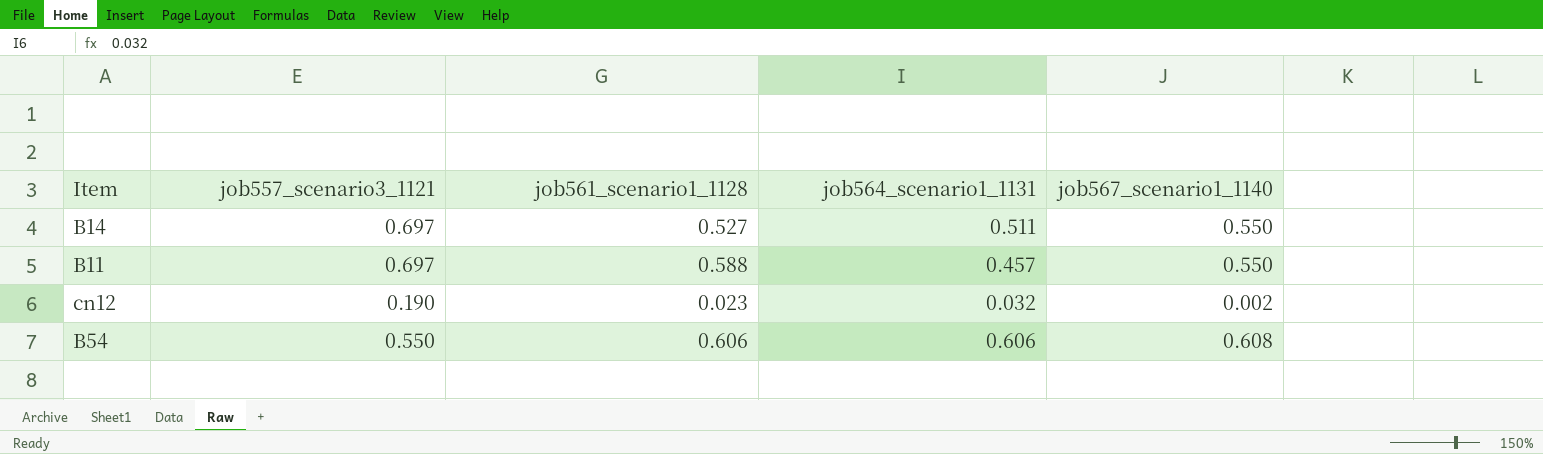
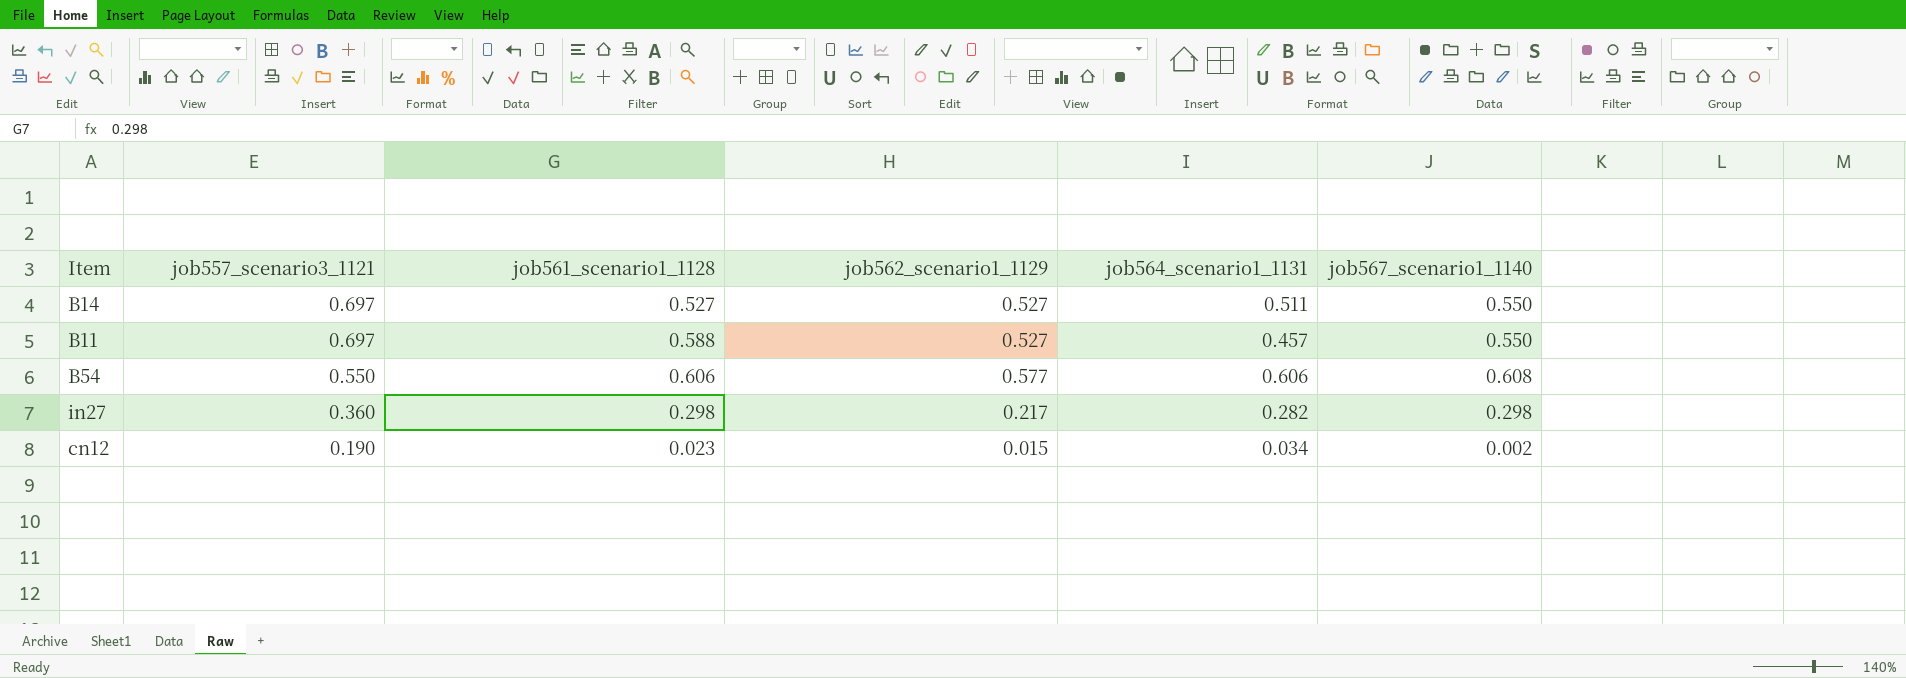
row order: none -> job557_scenario3_1121 descending
column job562_scenario1_1129 | position: none -> 4
row in27: none -> 0.360 | 0.298 | 0.217 | 0.282 | 0.298
cn12 | job564_scenario1_1131: 0.032 -> 0.034

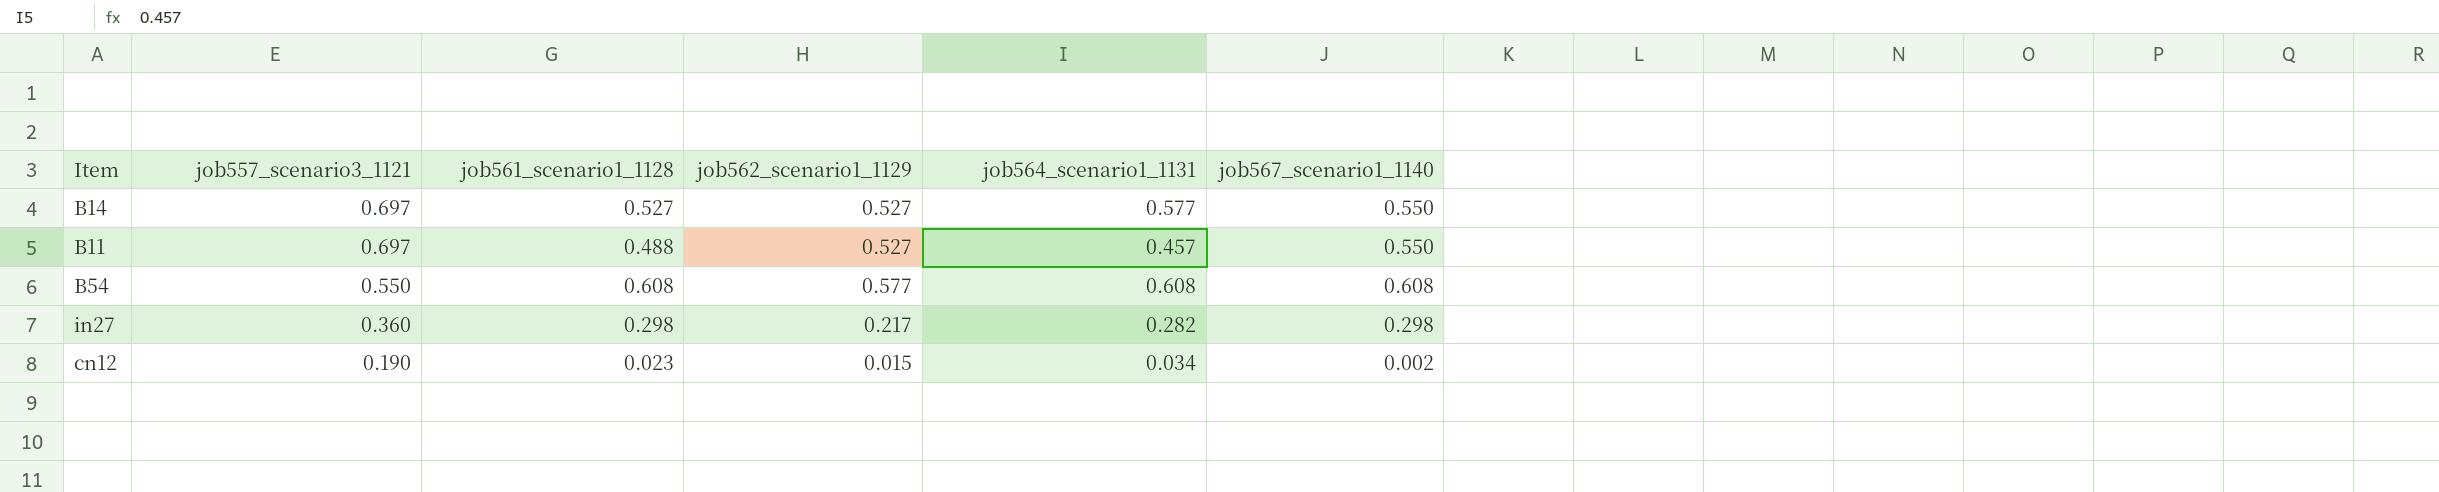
B14 | job564_scenario1_1131: 0.511 -> 0.577
B11 | job561_scenario1_1128: 0.588 -> 0.488
B54 | job561_scenario1_1128: 0.606 -> 0.608
B54 | job564_scenario1_1131: 0.606 -> 0.608

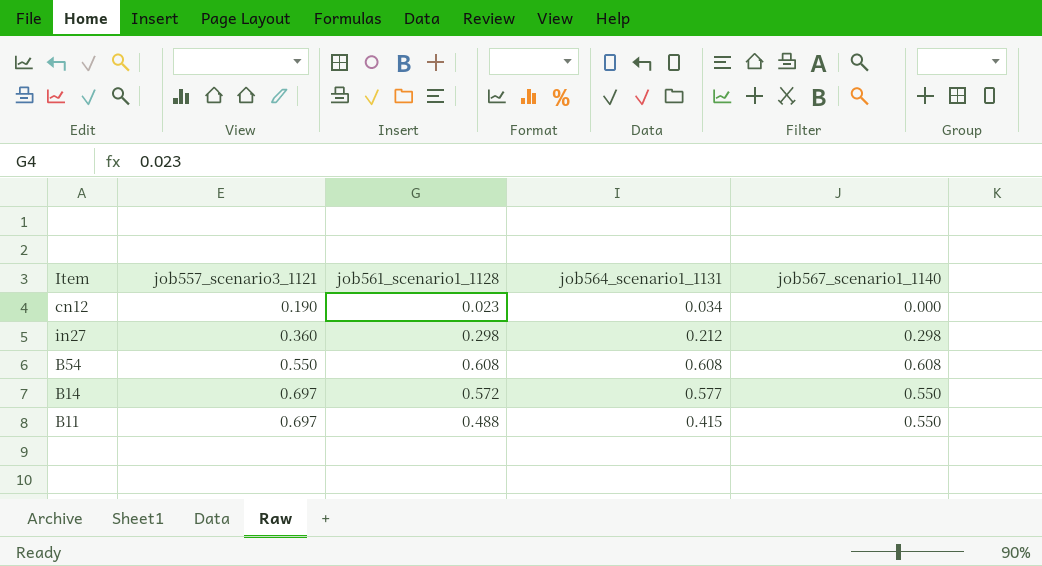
row order: job557_scenario3_1121 descending -> job557_scenario3_1121 ascending
column job562_scenario1_1129 | position: 4 -> none
cn12 | job567_scenario1_1140: 0.002 -> 0.000
in27 | job564_scenario1_1131: 0.282 -> 0.212
B14 | job561_scenario1_1128: 0.527 -> 0.572
B11 | job564_scenario1_1131: 0.457 -> 0.415

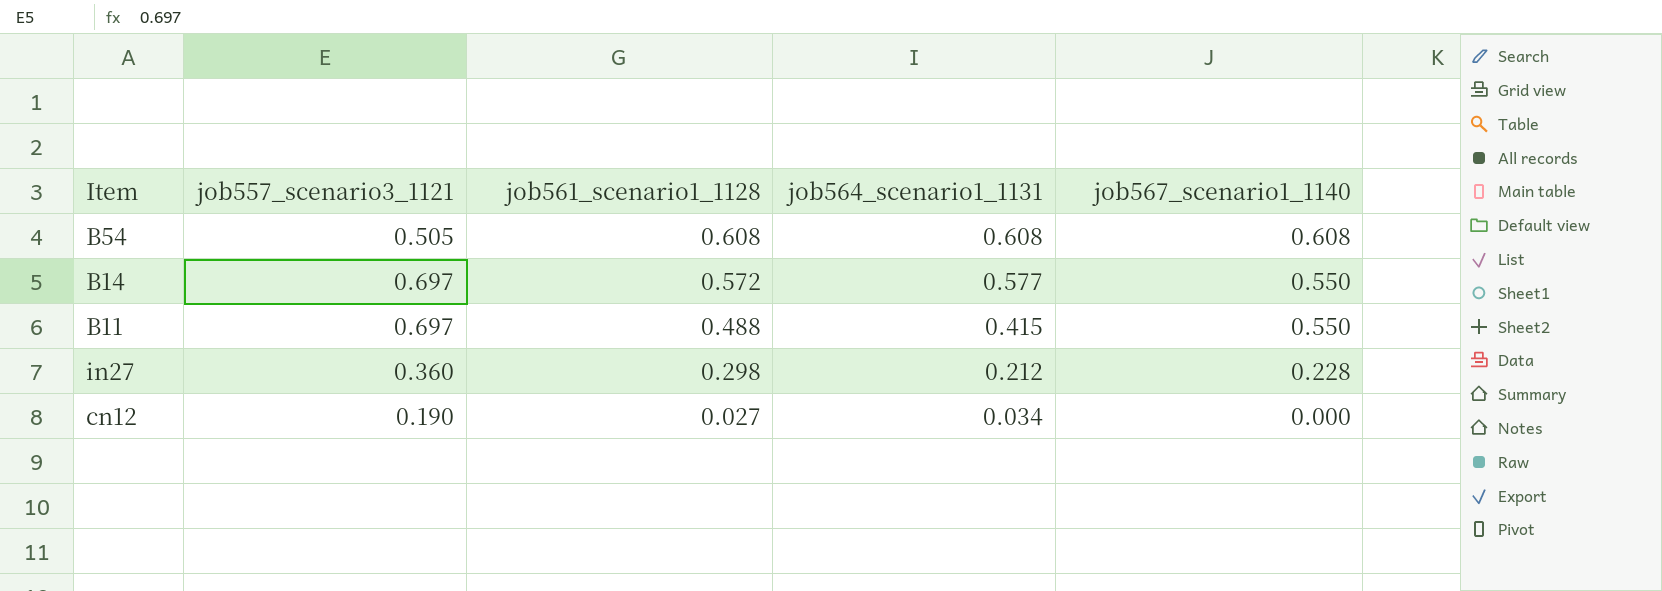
row order: job557_scenario3_1121 ascending -> job561_scenario1_1128 descending
B54 | job557_scenario3_1121: 0.550 -> 0.505
in27 | job567_scenario1_1140: 0.298 -> 0.228
cn12 | job561_scenario1_1128: 0.023 -> 0.027

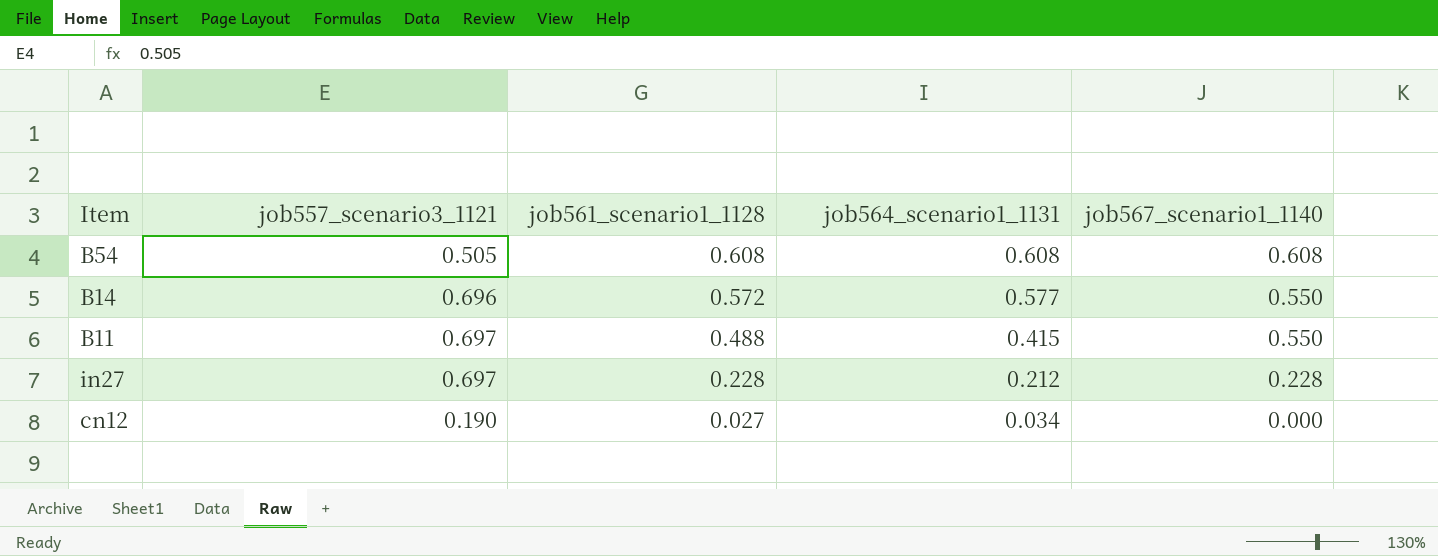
B14 | job557_scenario3_1121: 0.697 -> 0.696
in27 | job557_scenario3_1121: 0.360 -> 0.697
in27 | job561_scenario1_1128: 0.298 -> 0.228

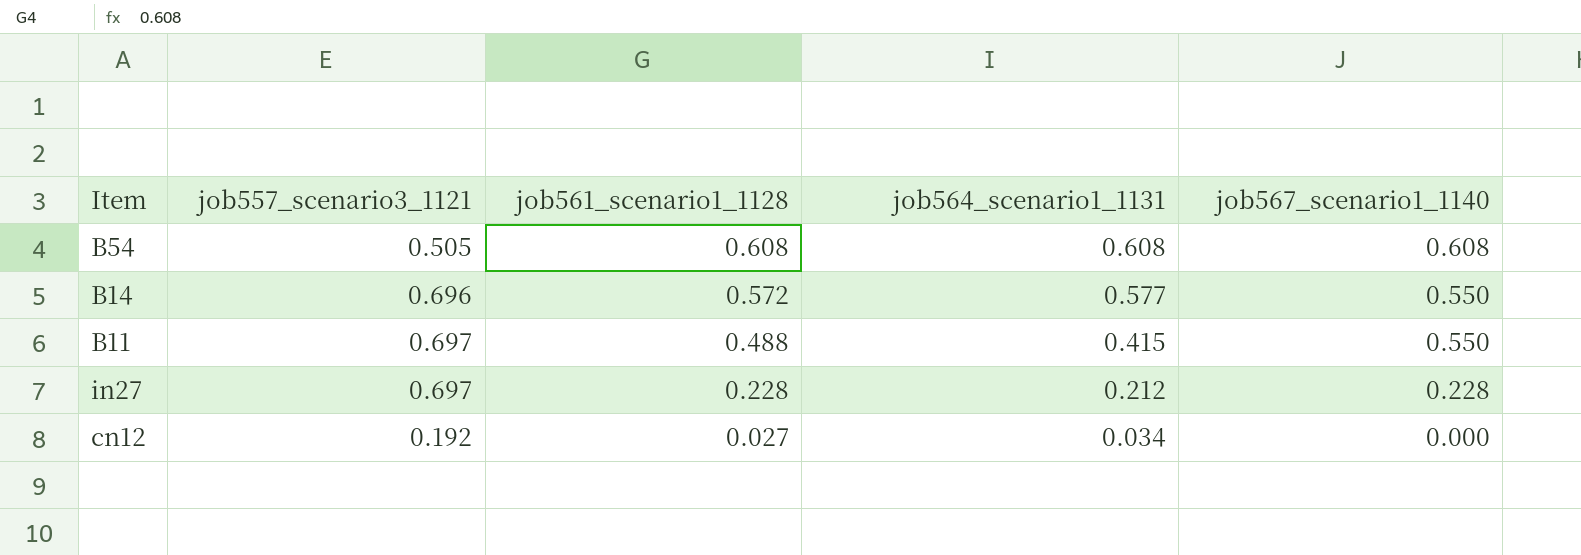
cn12 | job557_scenario3_1121: 0.190 -> 0.192

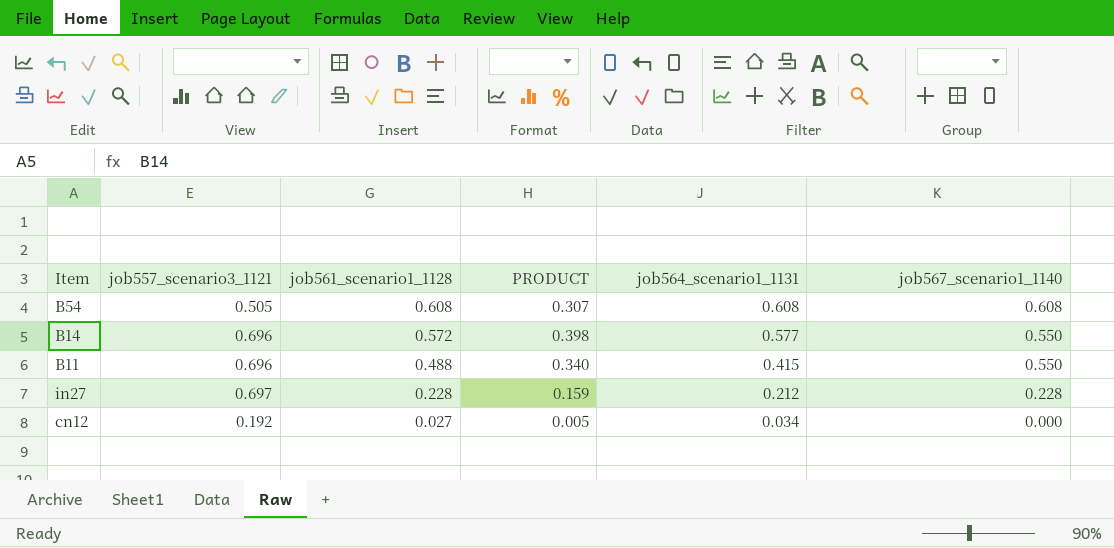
column PRODUCT | formula: none -> [job557_scenario3_1121] * [job561_scenario1_1128]
B11 | job557_scenario3_1121: 0.697 -> 0.696

